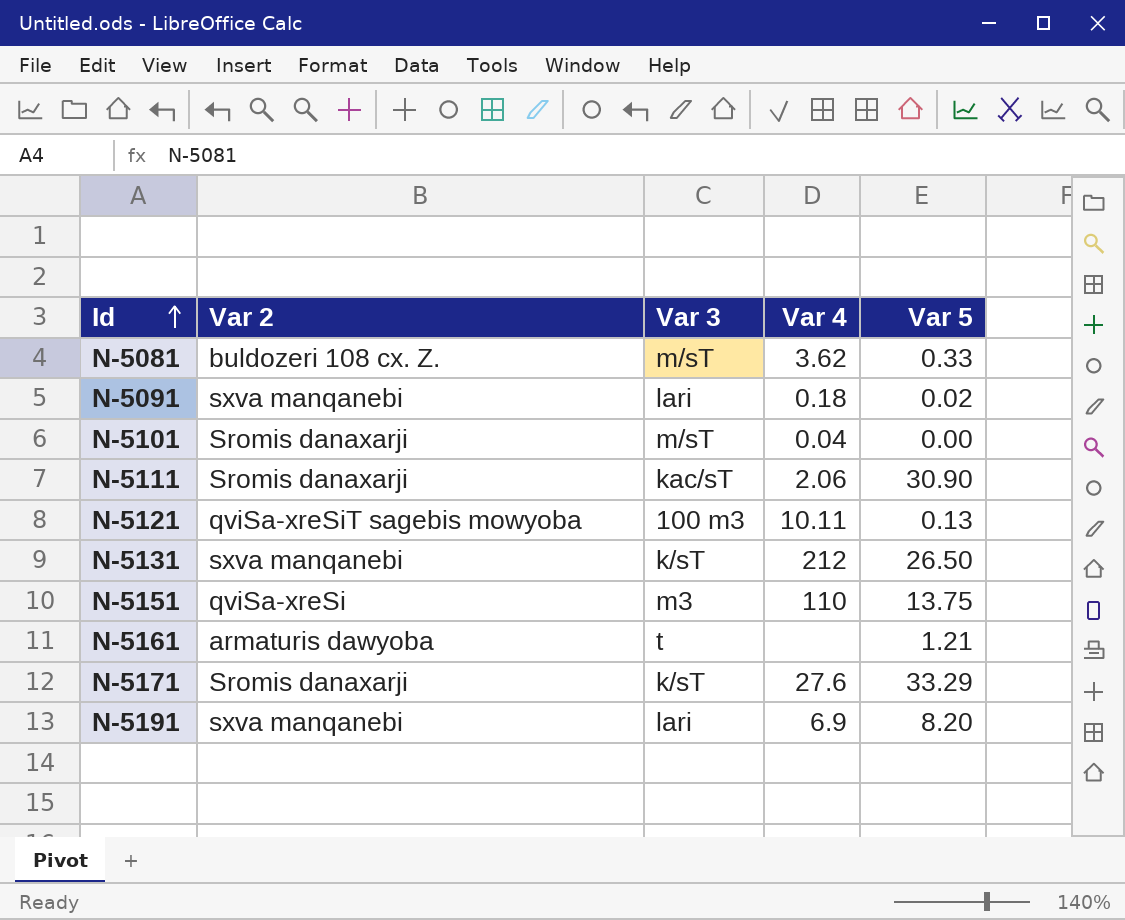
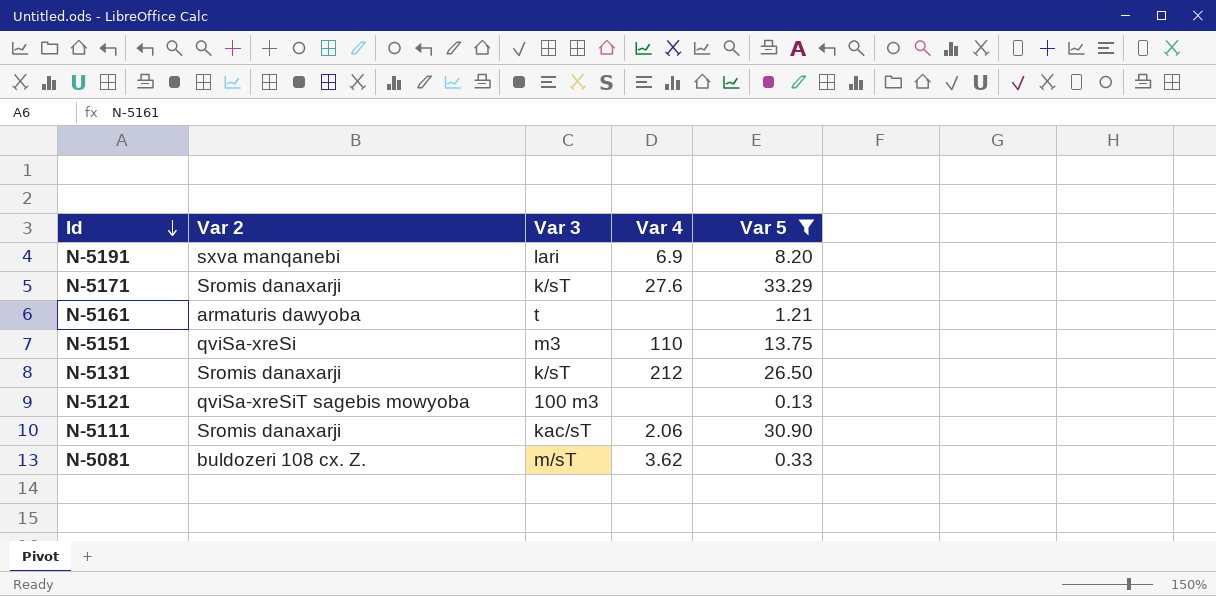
filter: none -> Var 5 >= 0.13
row order: Id ascending -> Id descending
N-5131 | Var 2: sxva manqanebi -> Sromis danaxarji
N-5121 | Var 4: 10.11 -> none

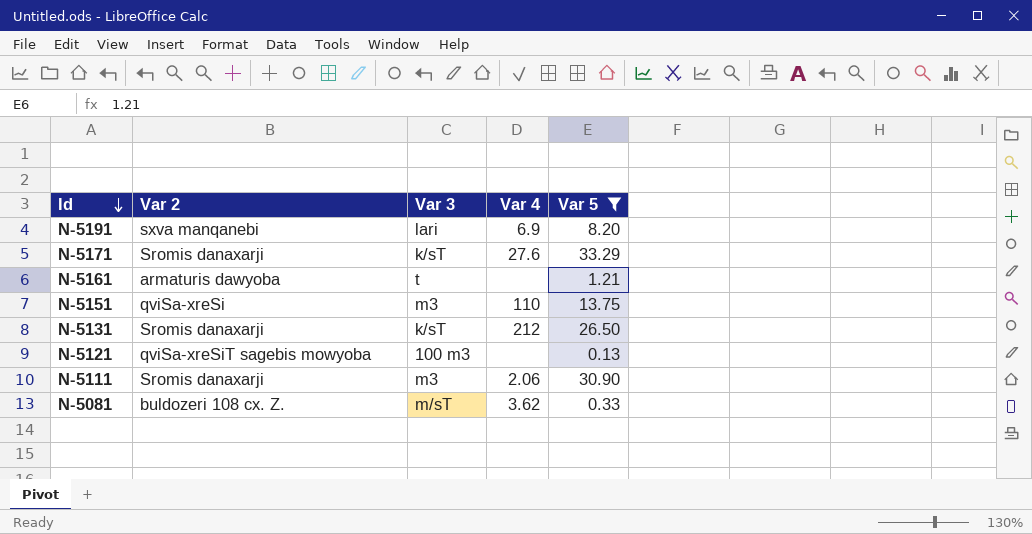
N-5111 | Var 3: kac/sT -> m3

